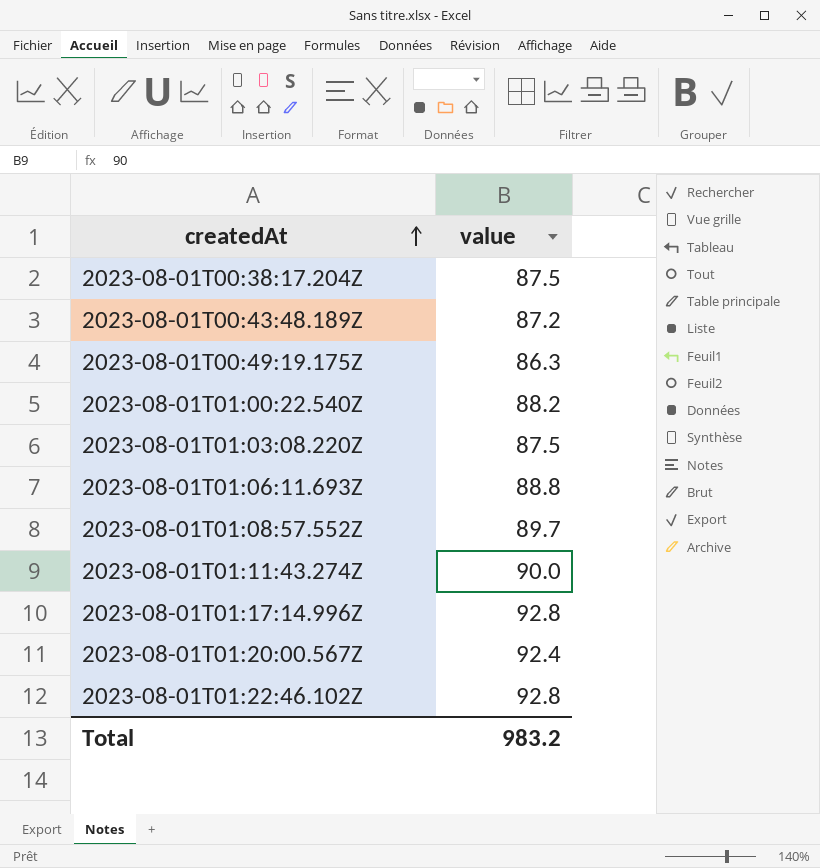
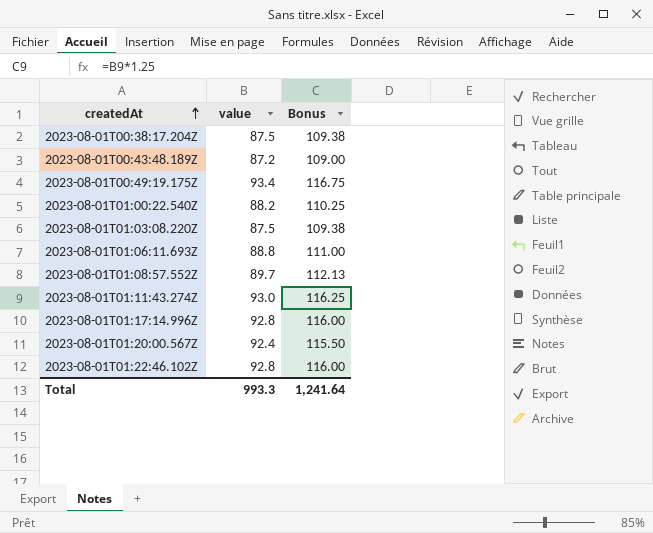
column Bonus | formula: none -> [value] * 1.25
2023-08-01T00:49:19.175Z | value: 86.3 -> 93.4
2023-08-01T01:11:43.274Z | value: 90.0 -> 93.0
Total | value: 983.2 -> 993.3

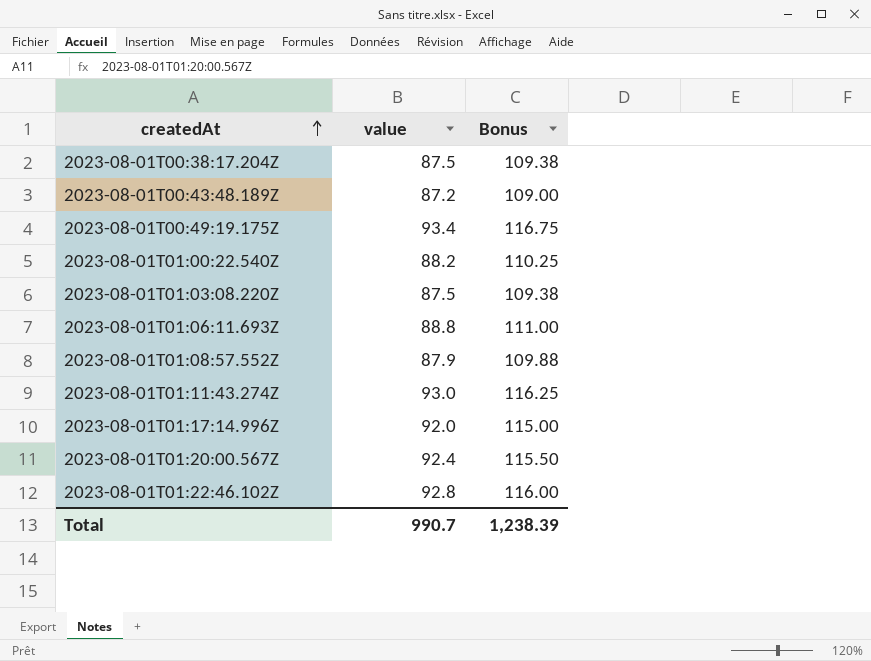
2023-08-01T01:08:57.552Z | value: 89.7 -> 87.9
2023-08-01T01:08:57.552Z | Bonus: 112.13 -> 109.88
2023-08-01T01:17:14.996Z | value: 92.8 -> 92.0
2023-08-01T01:17:14.996Z | Bonus: 116.00 -> 115.00
Total | value: 993.3 -> 990.7
Total | Bonus: 1,241.64 -> 1,238.39

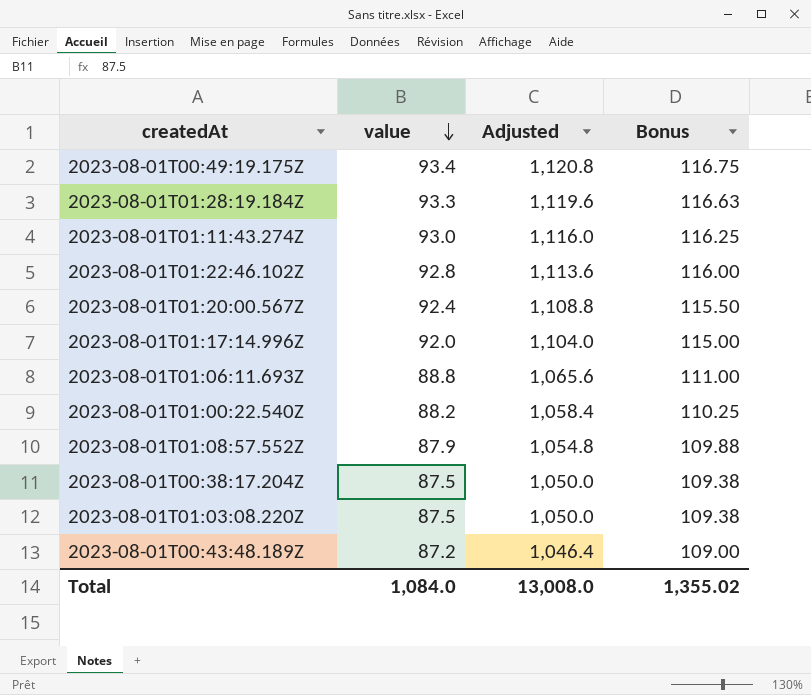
row order: createdAt ascending -> value descending
column Adjusted | formula: none -> [value] * 12
row 2023-08-01T01:28:19.184Z: none -> 93.3 | 1,119.6 | 116.63
Total | value: 990.7 -> 1,084.0
Total | Bonus: 1,238.39 -> 1,355.02

